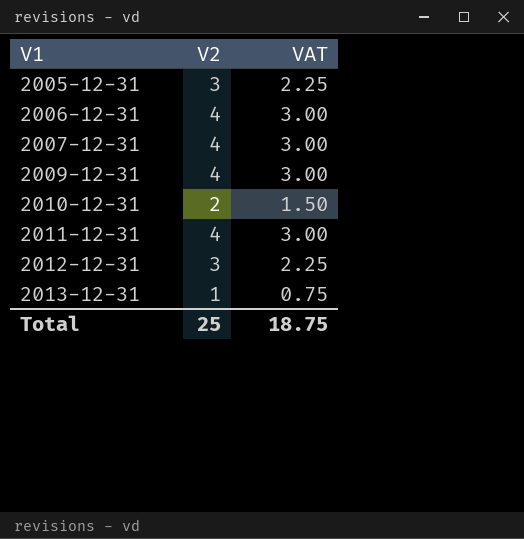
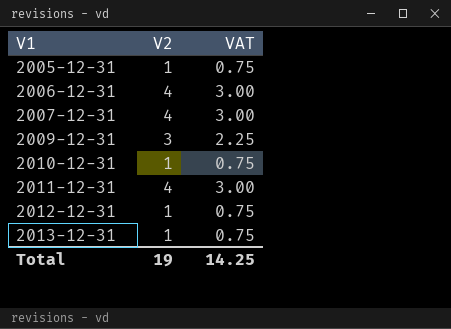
2005-12-31 | V2: 3 -> 1
2005-12-31 | VAT: 2.25 -> 0.75
2009-12-31 | V2: 4 -> 3
2009-12-31 | VAT: 3.00 -> 2.25
2010-12-31 | V2: 2 -> 1
2010-12-31 | VAT: 1.50 -> 0.75
2012-12-31 | V2: 3 -> 1
2012-12-31 | VAT: 2.25 -> 0.75
Total | V2: 25 -> 19
Total | VAT: 18.75 -> 14.25

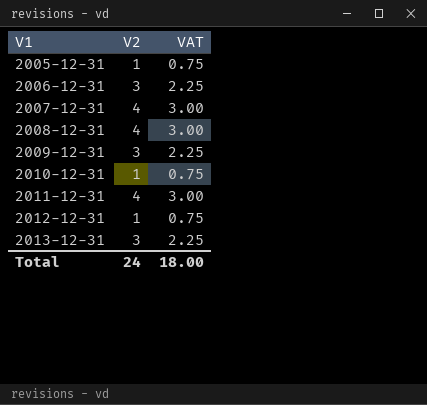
2006-12-31 | V2: 4 -> 3
2006-12-31 | VAT: 3.00 -> 2.25
row 2008-12-31: none -> 4 | 3.00
2013-12-31 | V2: 1 -> 3
2013-12-31 | VAT: 0.75 -> 2.25
Total | V2: 19 -> 24
Total | VAT: 14.25 -> 18.00

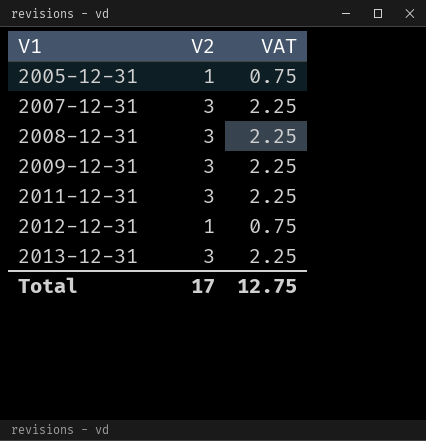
row 2006-12-31: 3 | 2.25 -> none
row 2010-12-31: 1 | 0.75 -> none
2007-12-31 | V2: 4 -> 3
2007-12-31 | VAT: 3.00 -> 2.25
2008-12-31 | V2: 4 -> 3
2008-12-31 | VAT: 3.00 -> 2.25
2011-12-31 | V2: 4 -> 3
2011-12-31 | VAT: 3.00 -> 2.25
Total | V2: 24 -> 17
Total | VAT: 18.00 -> 12.75

